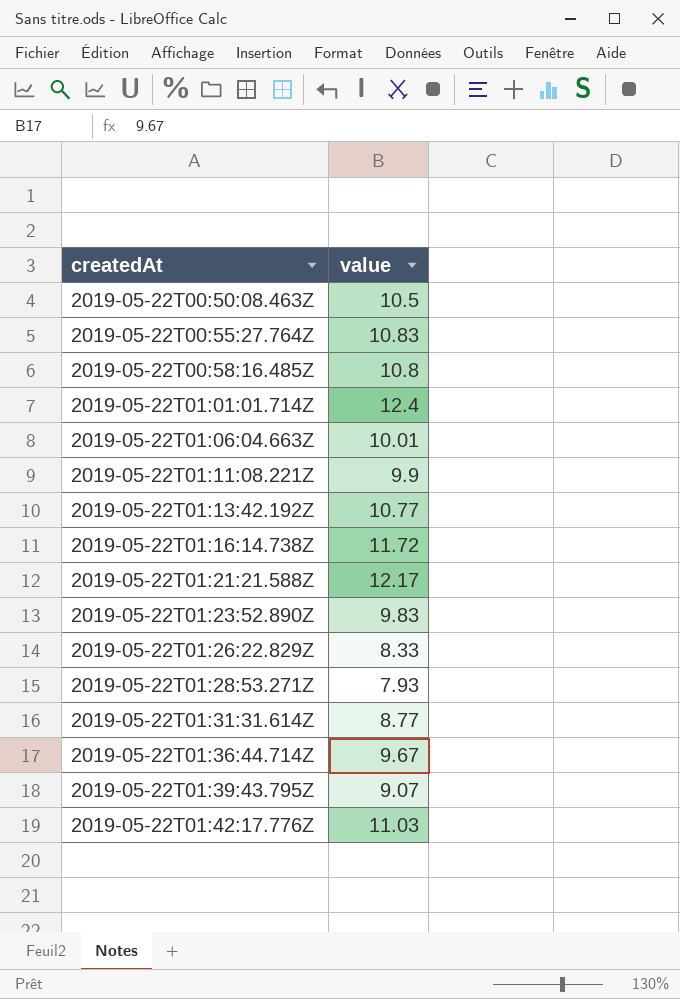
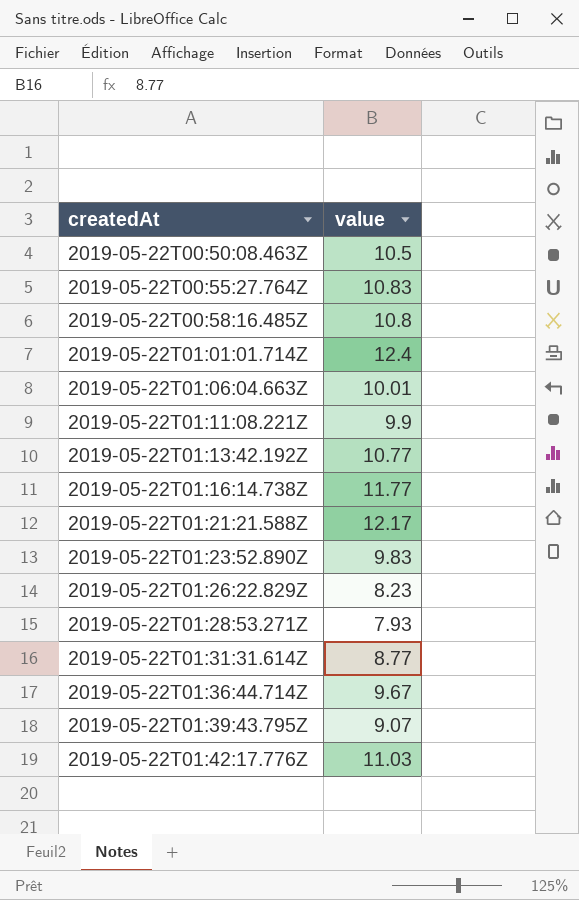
2019-05-22T01:16:14.738Z | value: 11.72 -> 11.77
2019-05-22T01:26:22.829Z | value: 8.33 -> 8.23

